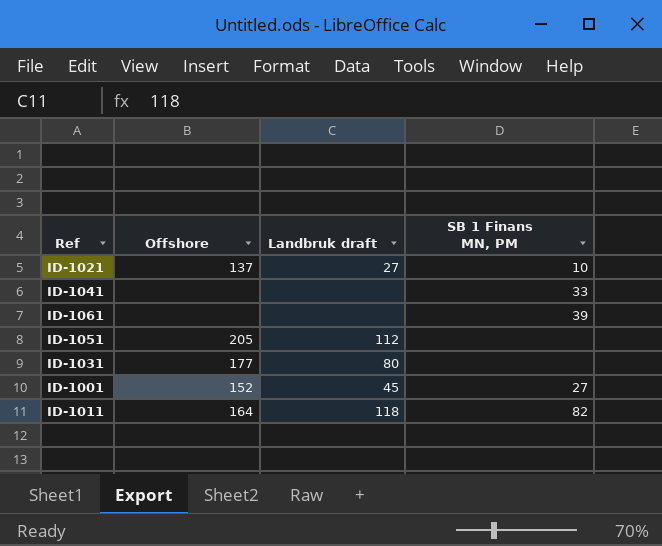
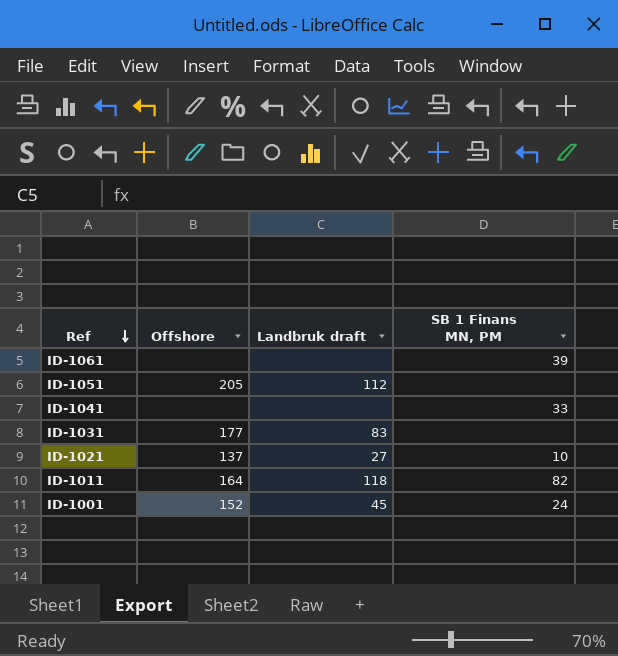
row order: none -> Ref descending
ID-1031 | Landbruk draft: 80 -> 83
ID-1001 | SB 1 Finans MN, PM: 27 -> 24

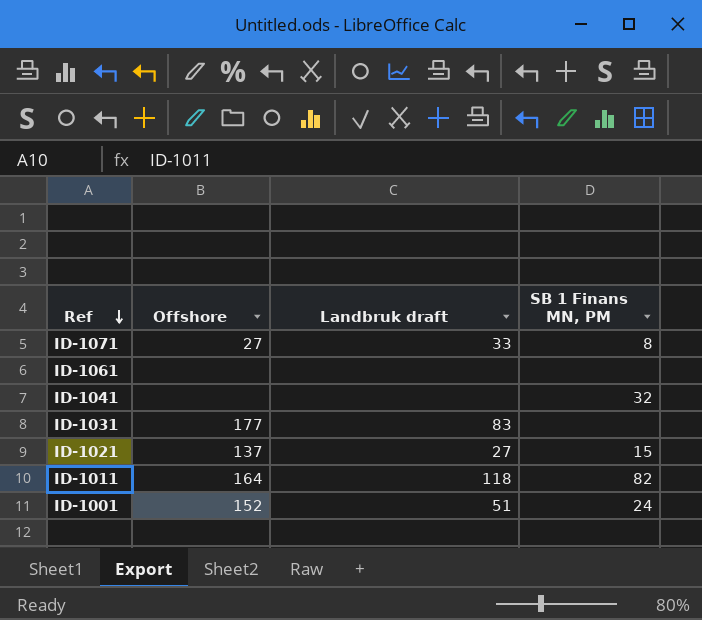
row ID-1051: 205 | 112 | none -> none
row ID-1071: none -> 27 | 33 | 8
ID-1061 | SB 1 Finans MN, PM: 39 -> none
ID-1041 | SB 1 Finans MN, PM: 33 -> 32
ID-1021 | SB 1 Finans MN, PM: 10 -> 15
ID-1001 | Landbruk draft: 45 -> 51

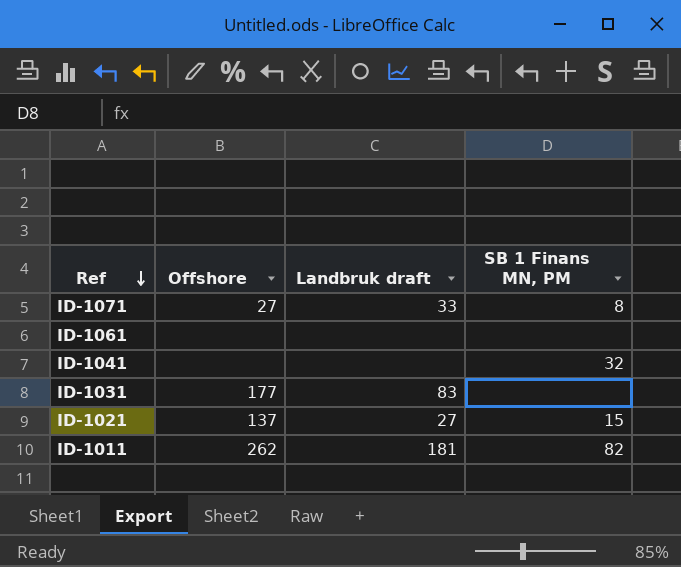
row ID-1001: 152 | 51 | 24 -> none
ID-1011 | Offshore: 164 -> 262
ID-1011 | Landbruk draft: 118 -> 181

